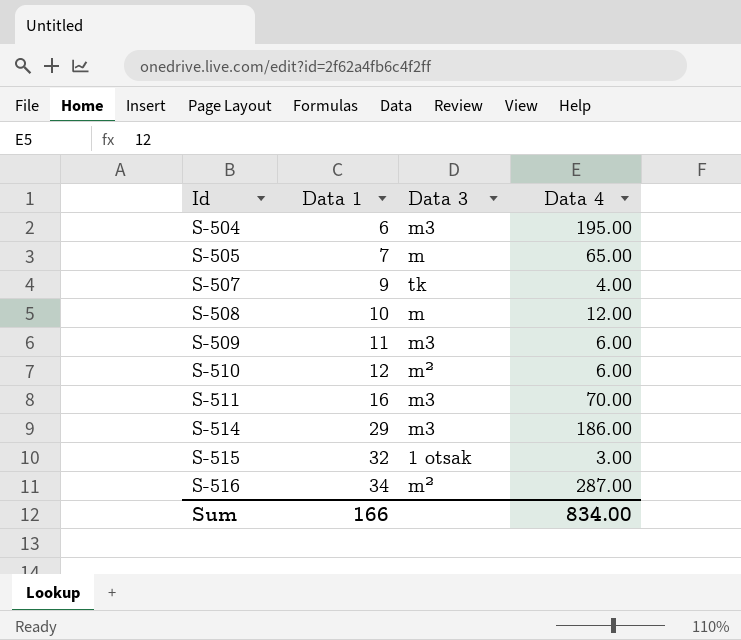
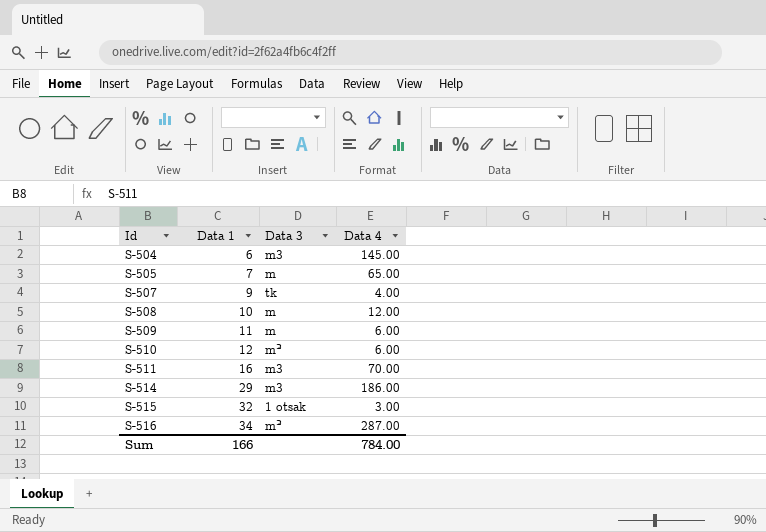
S-504 | Data 4: 195.00 -> 145.00
S-509 | Data 3: m3 -> m
Sum | Data 4: 834.00 -> 784.00

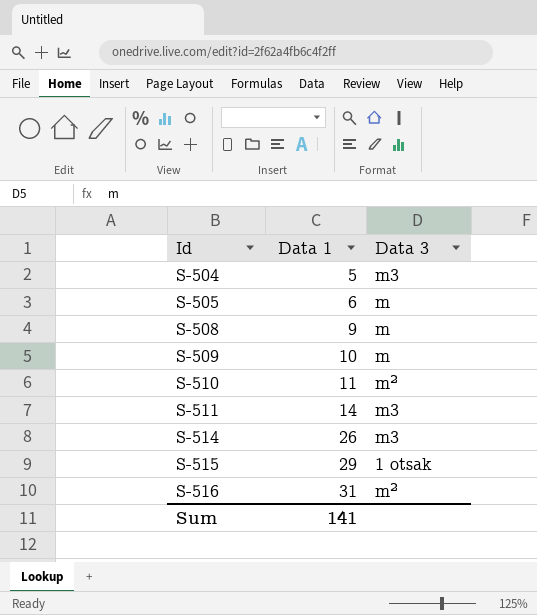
column Data 4 | position: 4 -> none
row S-507: 9 | tk | 4.00 -> none
S-504 | Data 1: 6 -> 5
S-505 | Data 1: 7 -> 6
S-508 | Data 1: 10 -> 9
S-509 | Data 1: 11 -> 10
S-510 | Data 1: 12 -> 11
S-511 | Data 1: 16 -> 14
S-514 | Data 1: 29 -> 26
S-515 | Data 1: 32 -> 29
S-516 | Data 1: 34 -> 31
Sum | Data 1: 166 -> 141

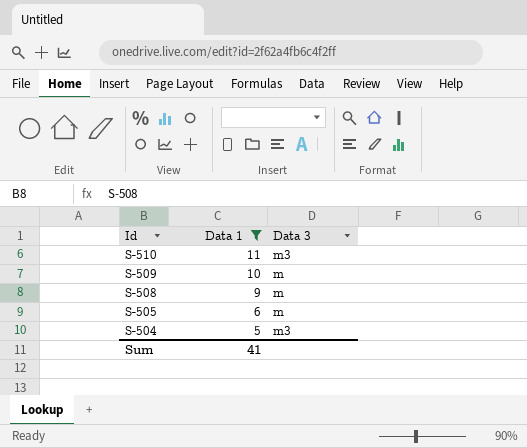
filter: none -> Data 1 <= 11
row order: Id ascending -> Id descending
S-510 | Data 3: m² -> m3
Sum | Data 1: 141 -> 41

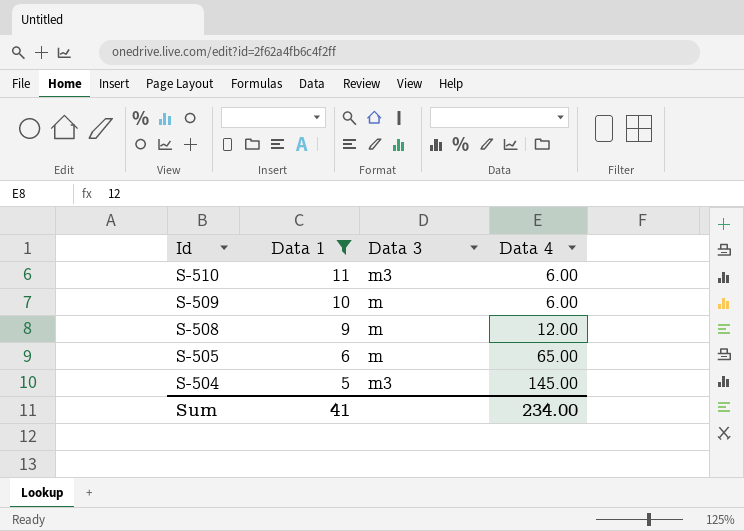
column Data 4 | position: none -> 4

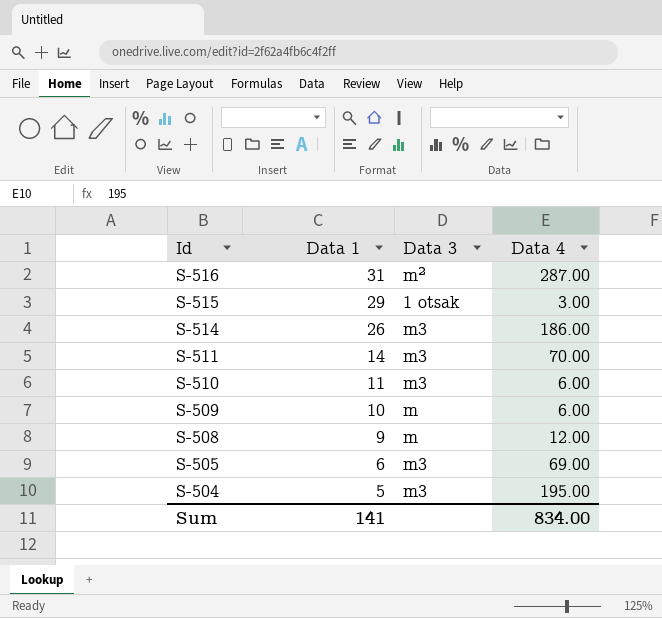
filter: Data 1 <= 11 -> none
S-505 | Data 3: m -> m3
S-505 | Data 4: 65.00 -> 69.00
S-504 | Data 4: 145.00 -> 195.00
Sum | Data 1: 41 -> 141
Sum | Data 4: 234.00 -> 834.00

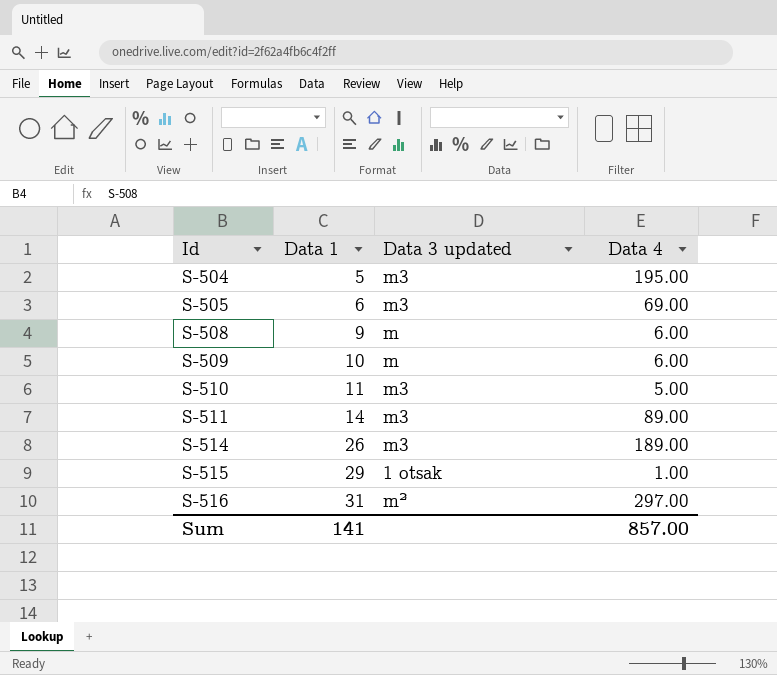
row order: Id descending -> Id ascending
column name: Data 3 -> Data 3 updated
S-508 | Data 4: 12.00 -> 6.00
S-510 | Data 4: 6.00 -> 5.00
S-511 | Data 4: 70.00 -> 89.00
S-514 | Data 4: 186.00 -> 189.00
S-515 | Data 4: 3.00 -> 1.00
S-516 | Data 4: 287.00 -> 297.00
Sum | Data 4: 834.00 -> 857.00

